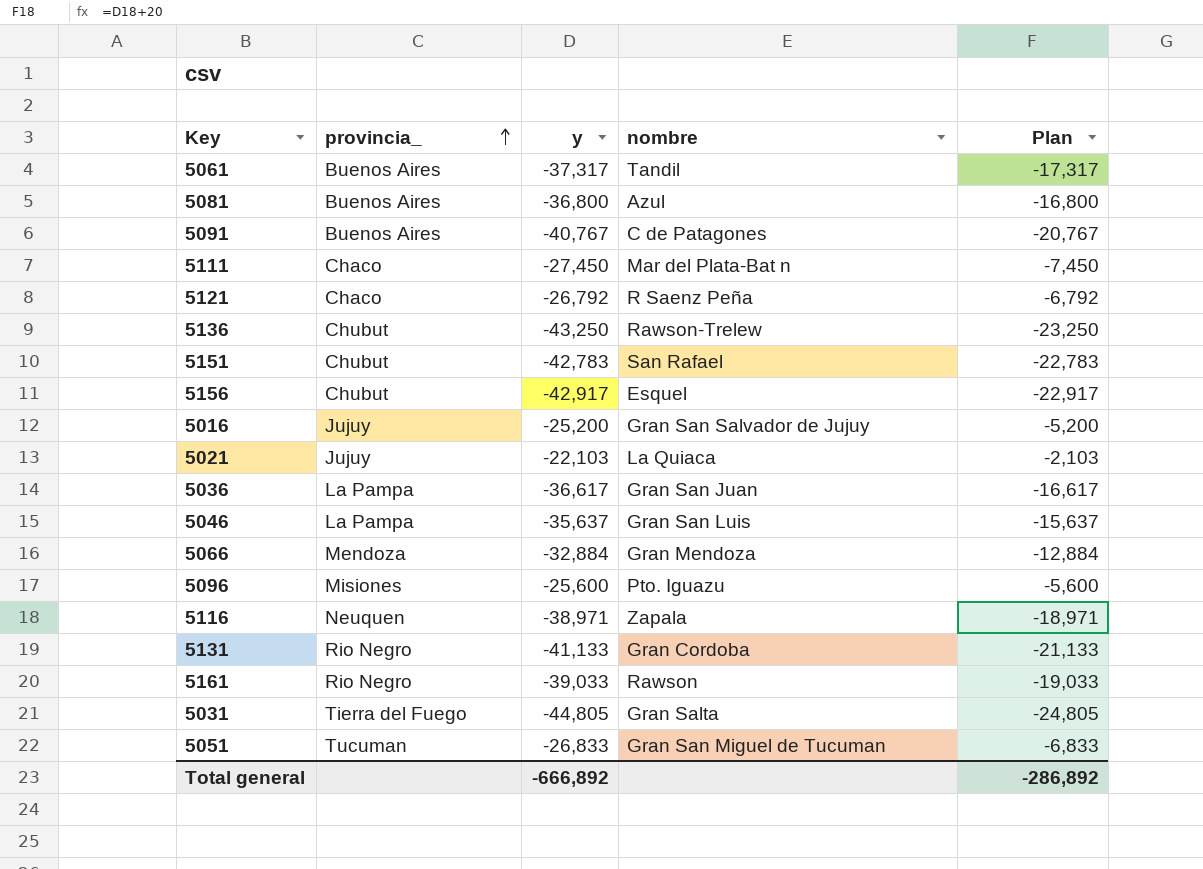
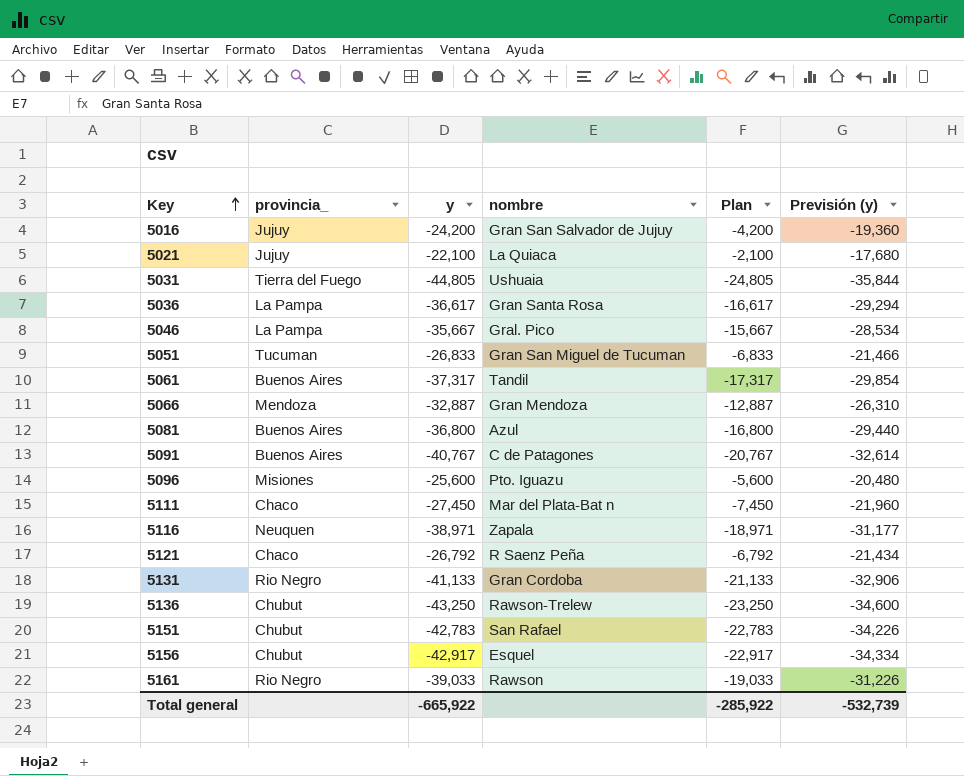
row order: provincia_ ascending -> Key ascending
column Previsión (y) | formula: none -> [y] * 0,8
5016 | y: -25,200 -> -24,200
5016 | Plan: -5,200 -> -4,200
5021 | y: -22,103 -> -22,100
5021 | Plan: -2,103 -> -2,100
5031 | nombre: Gran Salta -> Ushuaia
5036 | nombre: Gran San Juan -> Gran Santa Rosa
5046 | y: -35,637 -> -35,667
5046 | nombre: Gran San Luis -> Gral. Pico
5046 | Plan: -15,637 -> -15,667
5066 | y: -32,884 -> -32,887
5066 | Plan: -12,884 -> -12,887
Total general | y: -666,892 -> -665,922
Total general | Plan: -286,892 -> -285,922

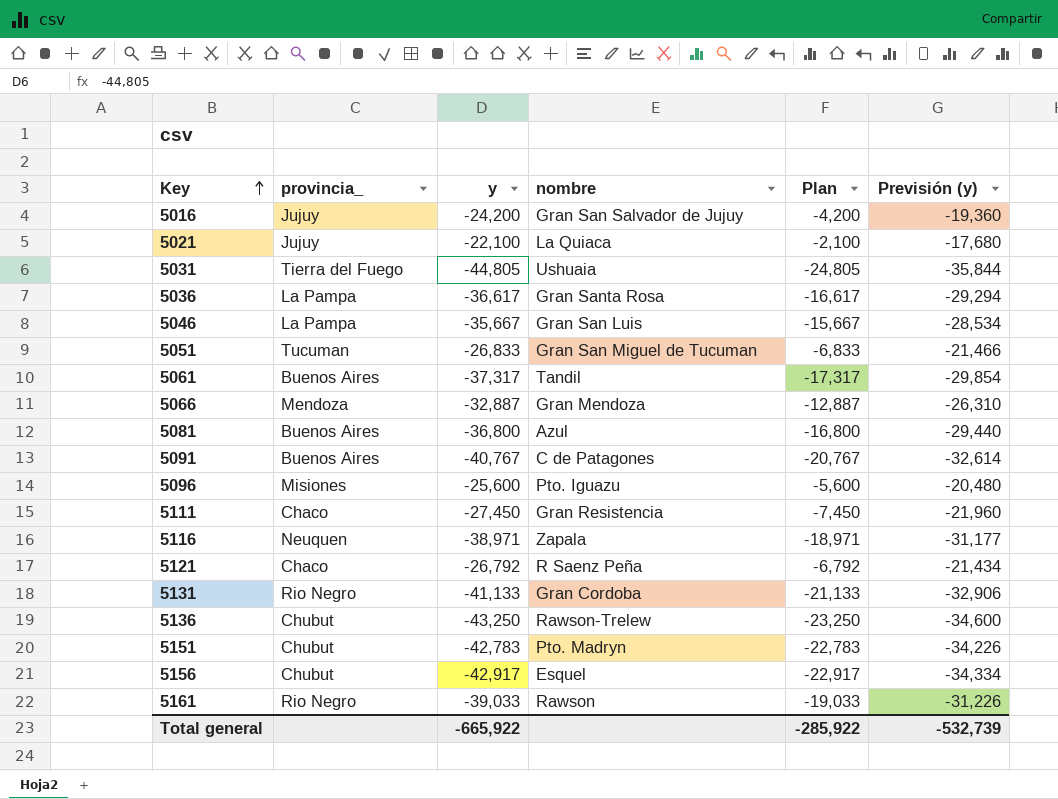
5046 | nombre: Gral. Pico -> Gran San Luis
5111 | nombre: Mar del Plata-Bat n -> Gran Resistencia
5151 | nombre: San Rafael -> Pto. Madryn

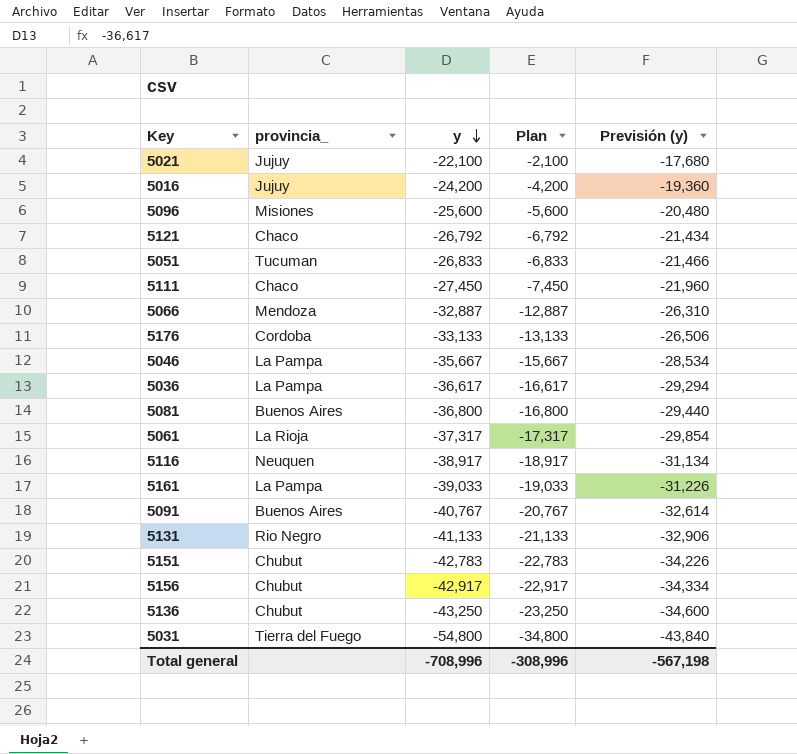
row order: Key ascending -> y descending
column nombre | position: 4 -> none
row 5176: none -> Cordoba | -33,133 | -13,133 | -26,506
5061 | provincia_: Buenos Aires -> La Rioja
5116 | y: -38,971 -> -38,917
5116 | Plan: -18,971 -> -18,917
5116 | Previsión (y): -31,177 -> -31,134
5161 | provincia_: Rio Negro -> La Pampa
5031 | y: -44,805 -> -54,800
5031 | Plan: -24,805 -> -34,800
5031 | Previsión (y): -35,844 -> -43,840
Total general | y: -665,922 -> -708,996
Total general | Plan: -285,922 -> -308,996
Total general | Previsión (y): -532,739 -> -567,198

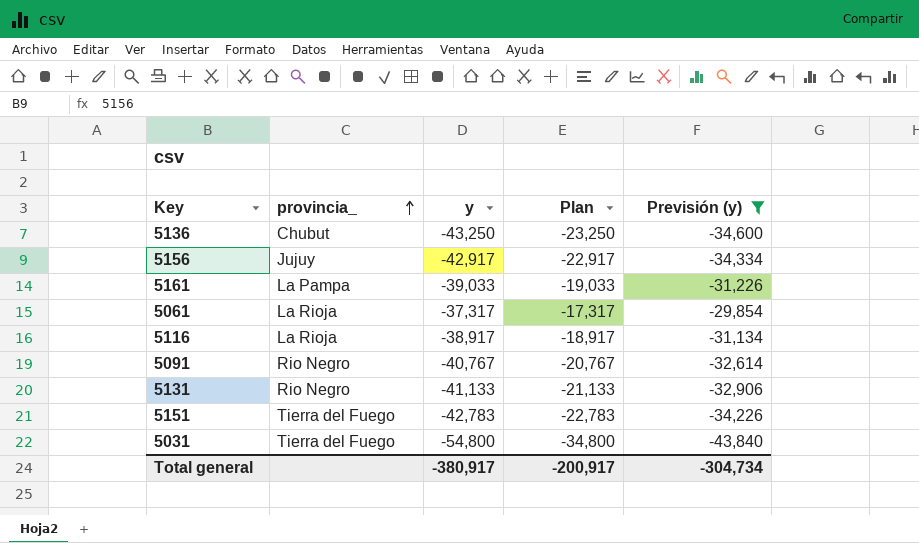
filter: none -> Previsión (y) <= -29,854
row order: y descending -> provincia_ ascending
5156 | provincia_: Chubut -> Jujuy
5116 | provincia_: Neuquen -> La Rioja
5091 | provincia_: Buenos Aires -> Rio Negro
5151 | provincia_: Chubut -> Tierra del Fuego
Total general | y: -708,996 -> -380,917
Total general | Plan: -308,996 -> -200,917
Total general | Previsión (y): -567,198 -> -304,734

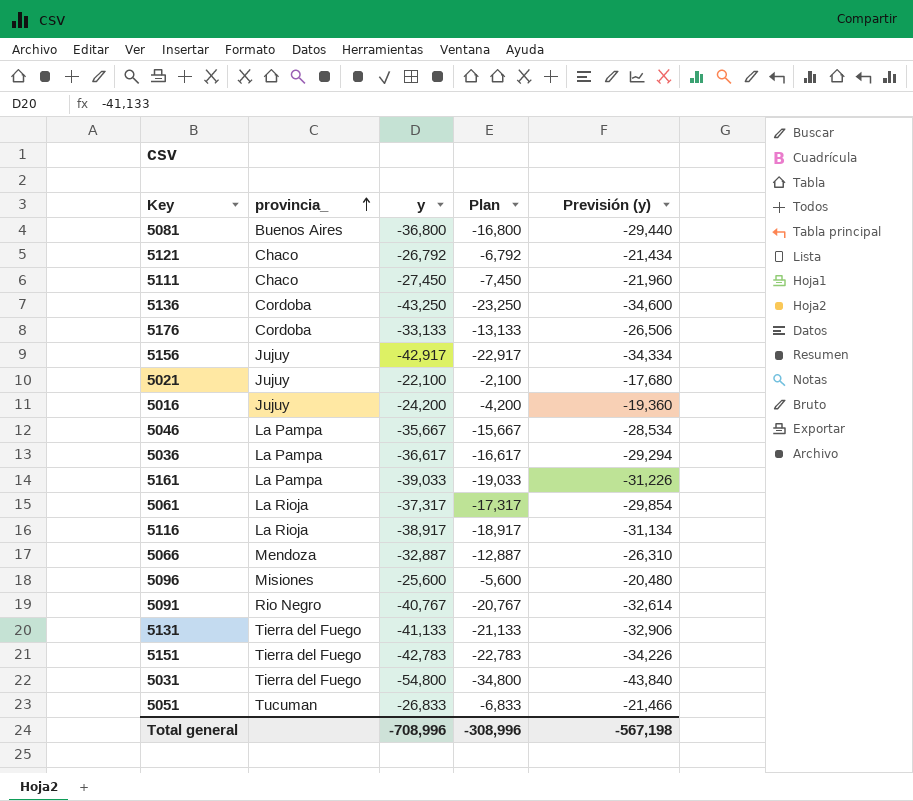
filter: Previsión (y) <= -29,854 -> none
5136 | provincia_: Chubut -> Cordoba
5131 | provincia_: Rio Negro -> Tierra del Fuego
Total general | y: -380,917 -> -708,996
Total general | Plan: -200,917 -> -308,996
Total general | Previsión (y): -304,734 -> -567,198

